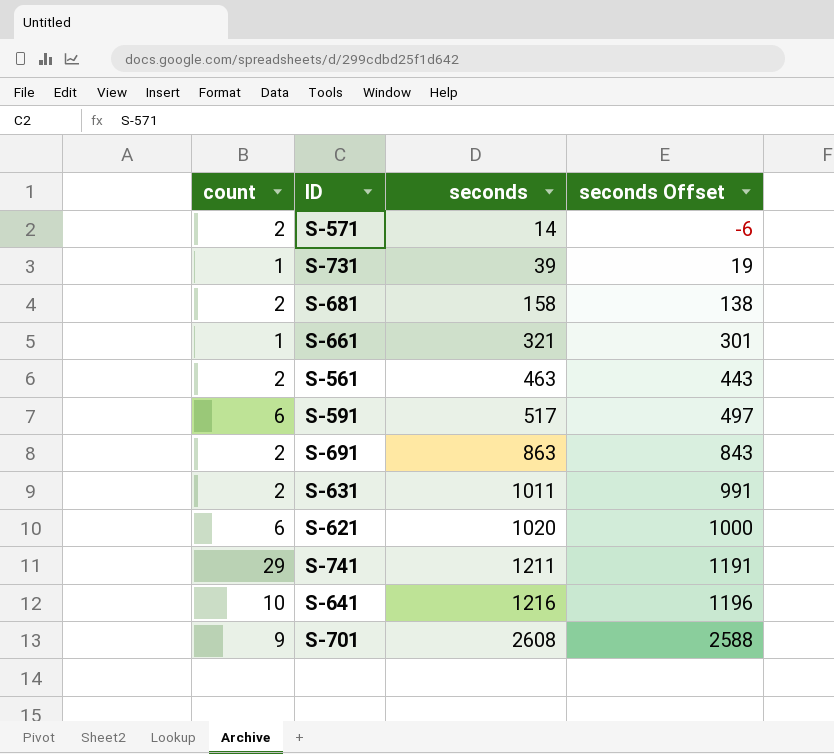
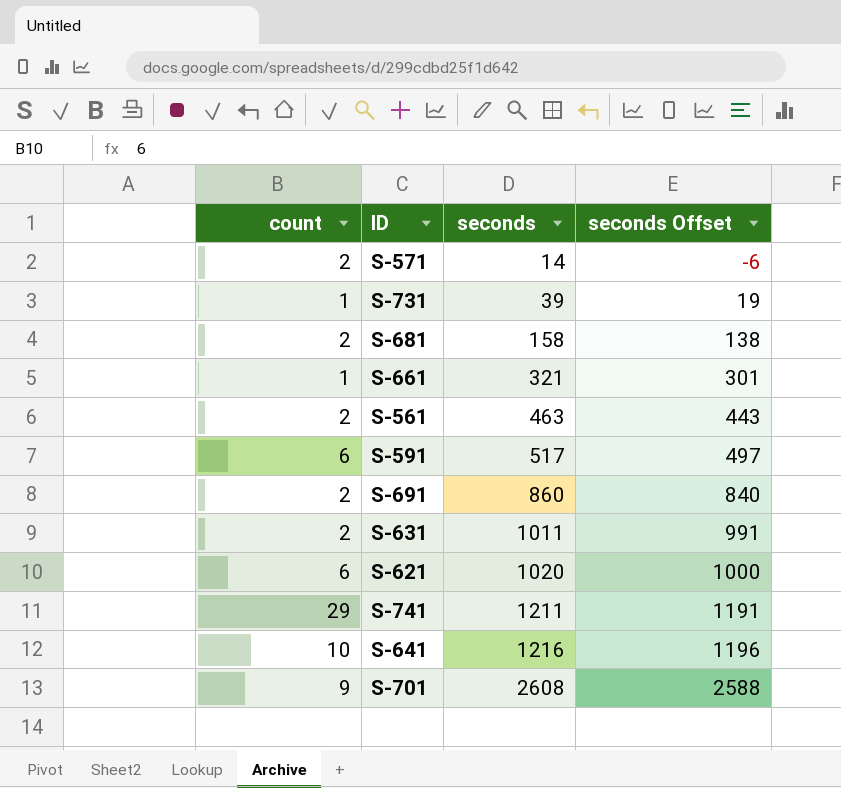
S-691 | seconds: 863 -> 860
S-691 | seconds Offset: 843 -> 840

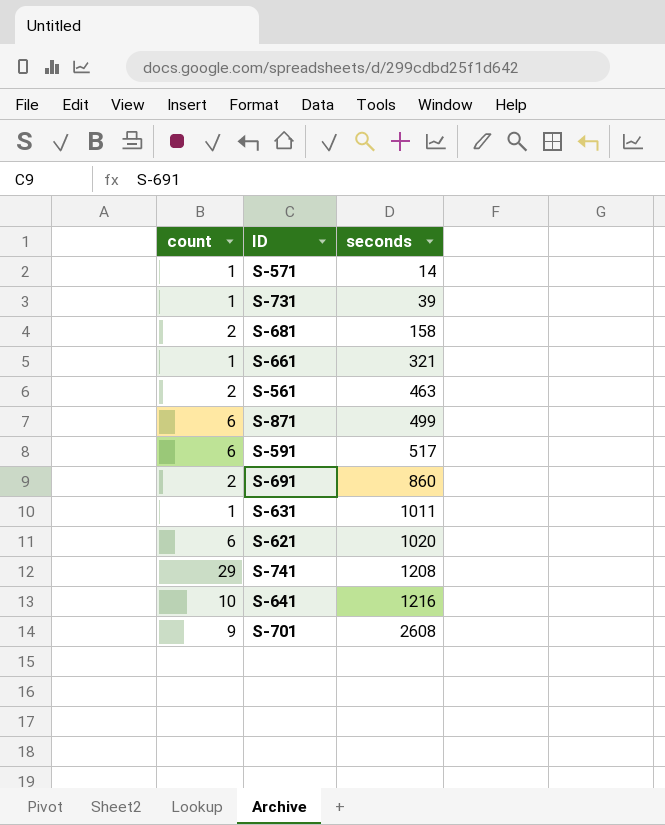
column seconds Offset | formula: [seconds] - 20 -> none
S-571 | count: 2 -> 1
row S-871: none -> 6 | 499
S-631 | count: 2 -> 1
S-741 | seconds: 1211 -> 1208

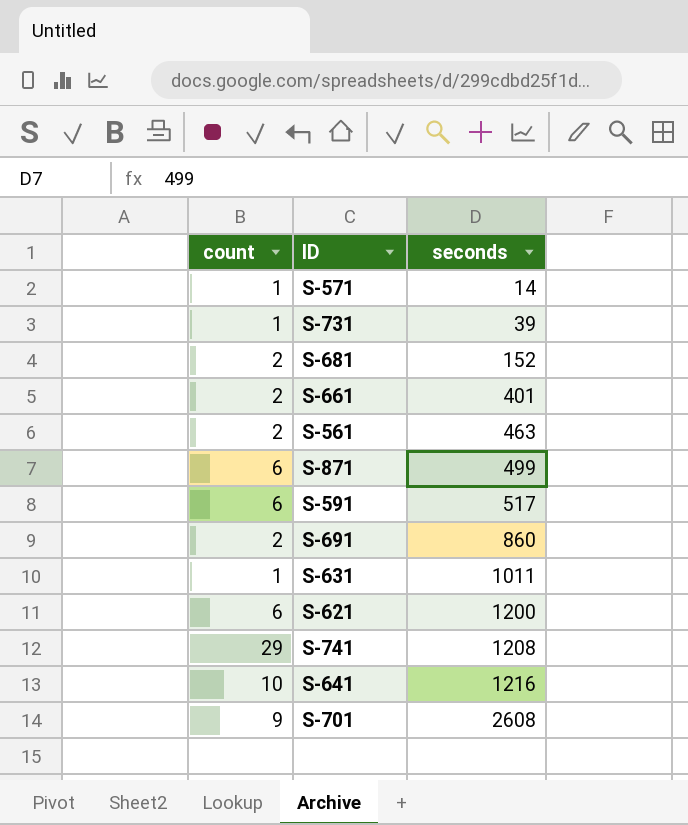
S-681 | seconds: 158 -> 152
S-661 | count: 1 -> 2
S-661 | seconds: 321 -> 401
S-621 | seconds: 1020 -> 1200

